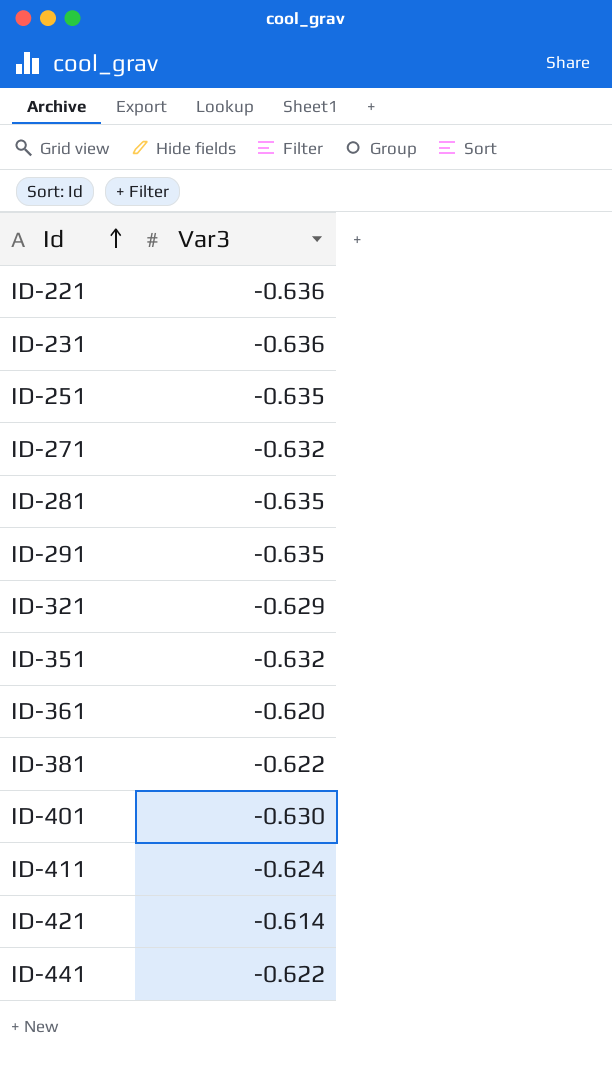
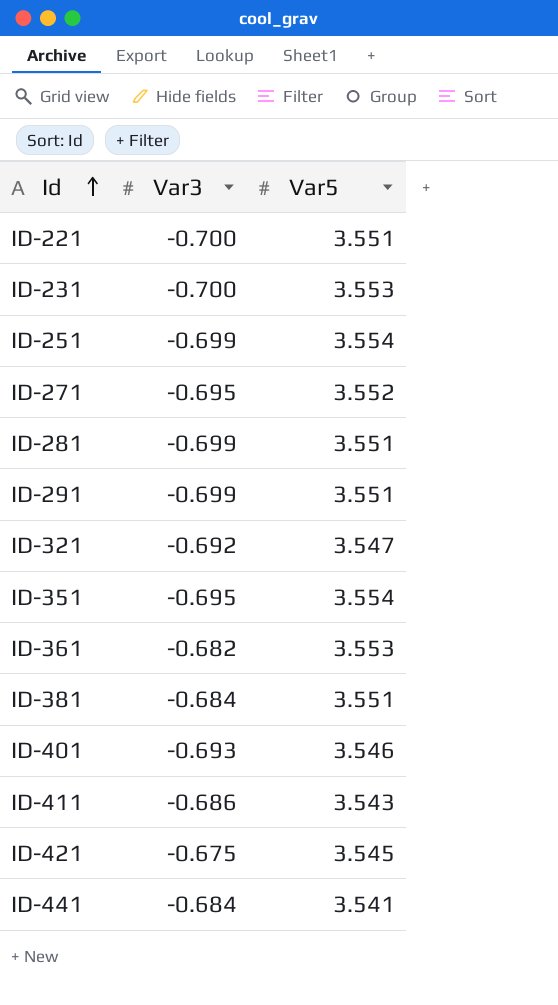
column Var5 | position: none -> 3
ID-221 | Var3: -0.636 -> -0.700
ID-231 | Var3: -0.636 -> -0.700
ID-251 | Var3: -0.635 -> -0.699
ID-271 | Var3: -0.632 -> -0.695
ID-281 | Var3: -0.635 -> -0.699
ID-291 | Var3: -0.635 -> -0.699
ID-321 | Var3: -0.629 -> -0.692
ID-351 | Var3: -0.632 -> -0.695
ID-361 | Var3: -0.620 -> -0.682
ID-381 | Var3: -0.622 -> -0.684
ID-401 | Var3: -0.630 -> -0.693
ID-411 | Var3: -0.624 -> -0.686
ID-421 | Var3: -0.614 -> -0.675
ID-441 | Var3: -0.622 -> -0.684

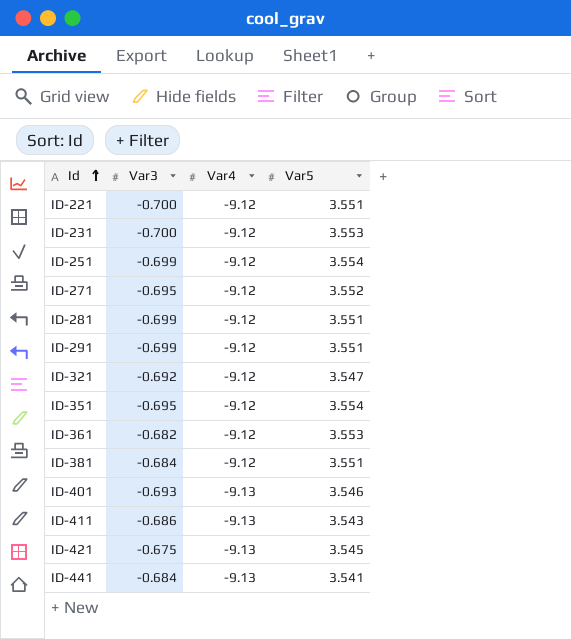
column Var4 | position: none -> 3

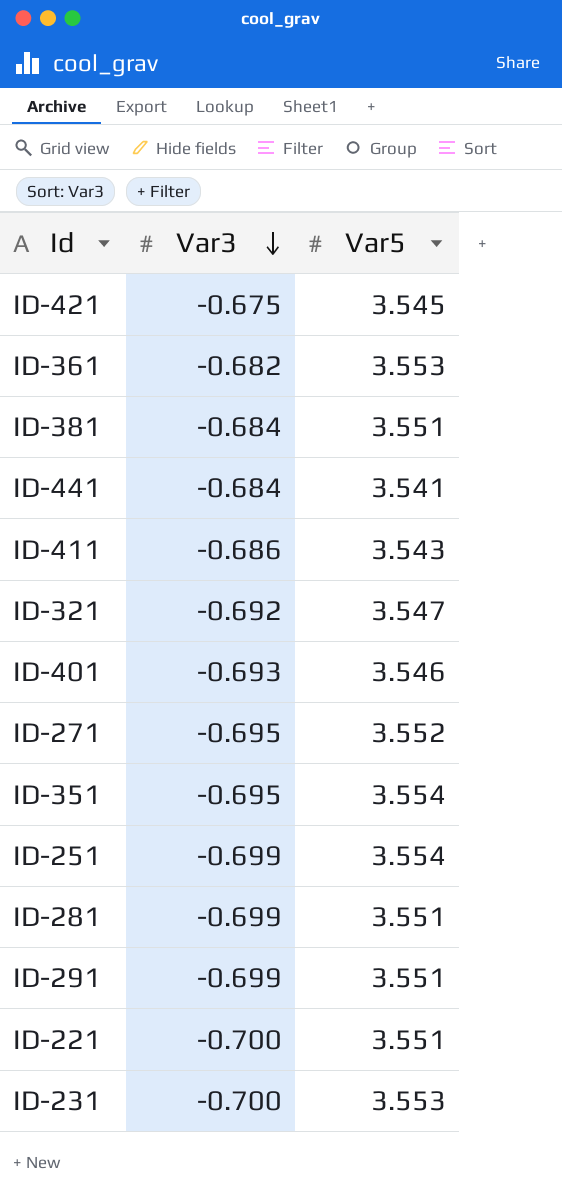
row order: Id ascending -> Var3 descending
column Var4 | position: 3 -> none

